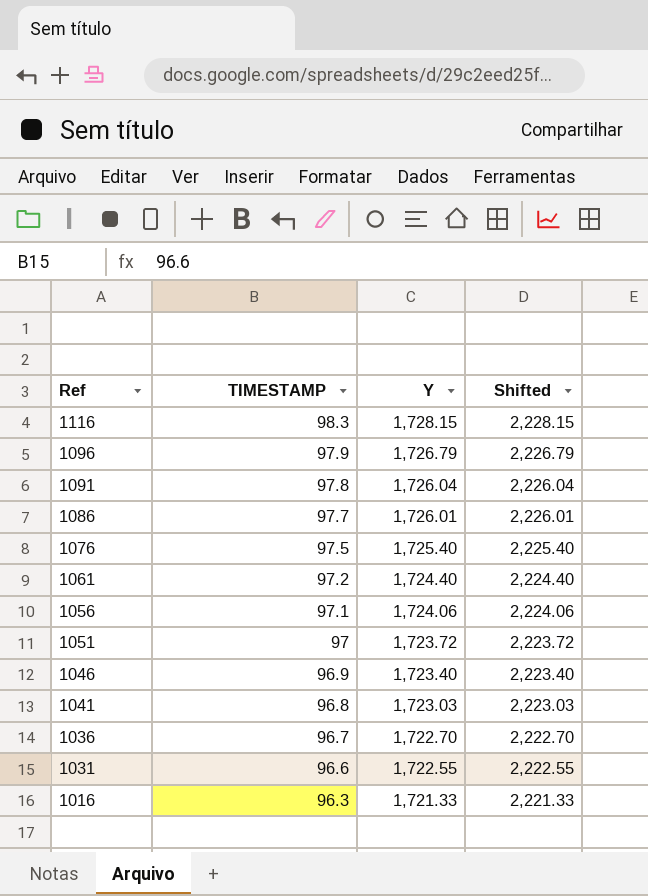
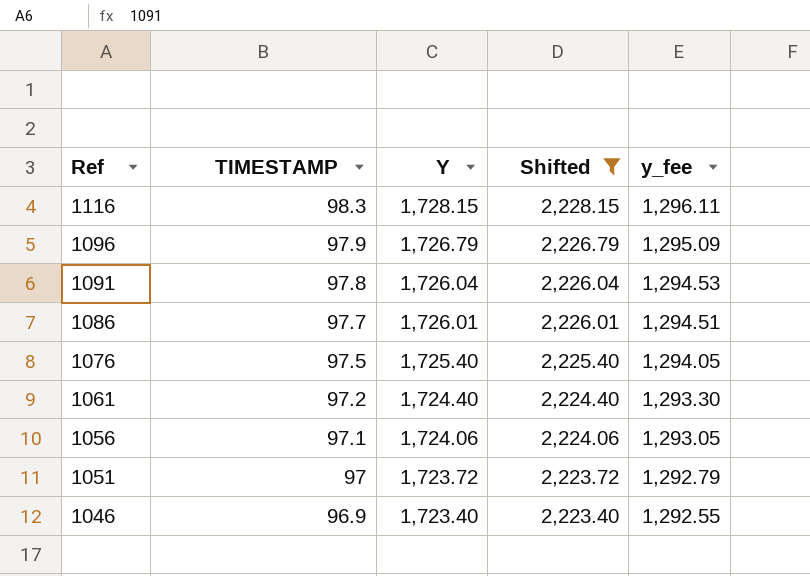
filter: none -> Shifted >= 2,223.40
column y_fee | formula: none -> [Y] * 0.75

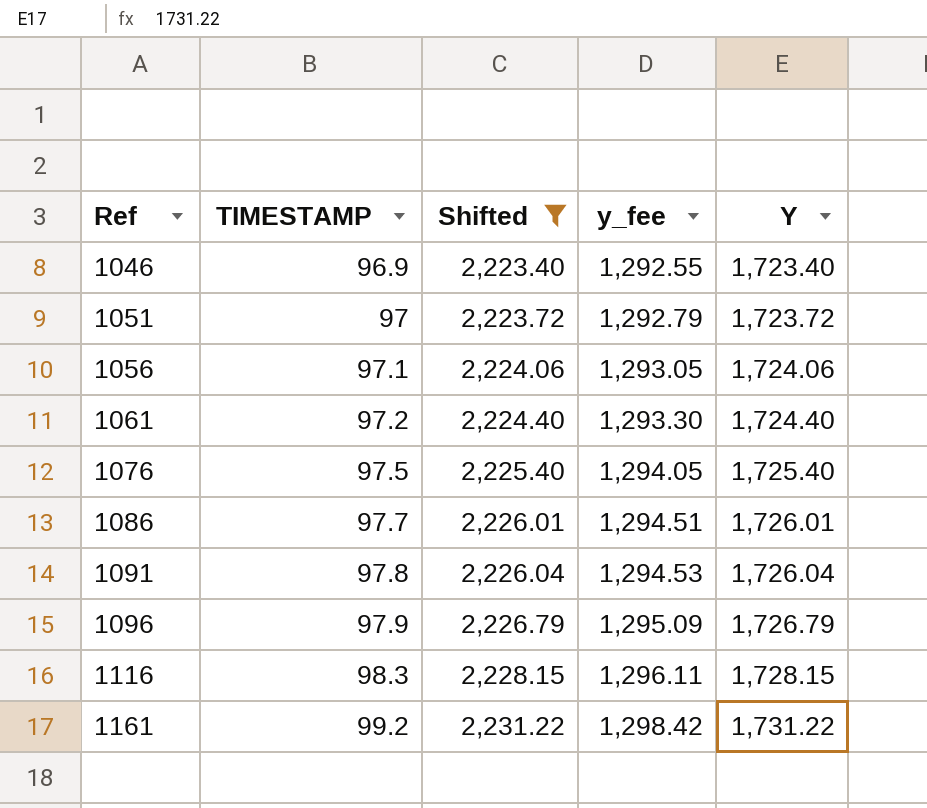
row order: Ref descending -> Ref ascending
column Y | position: 3 -> 5
row 1161: none -> 99.2 | 2,231.22 | 1,298.42 | 1,731.22

